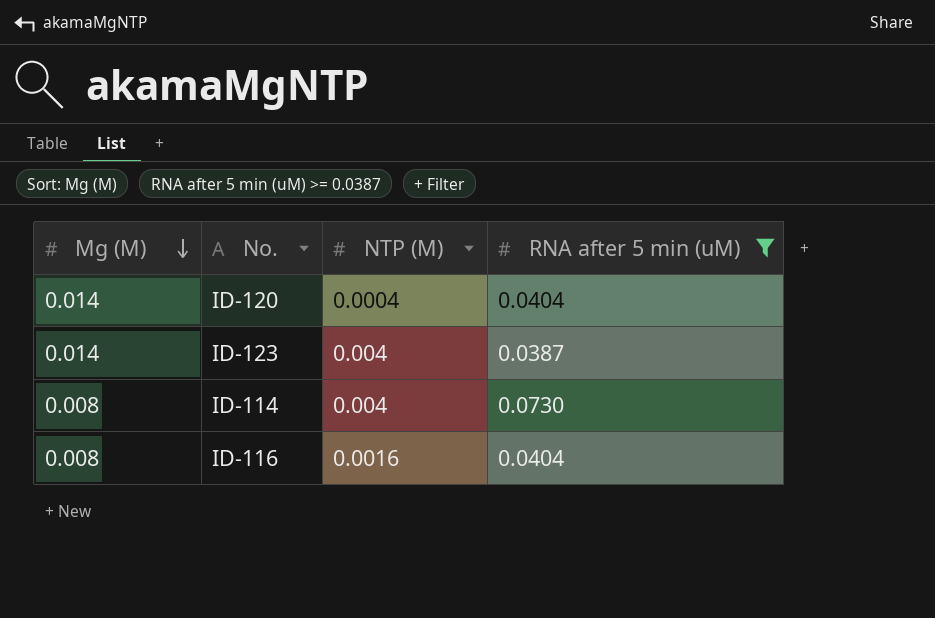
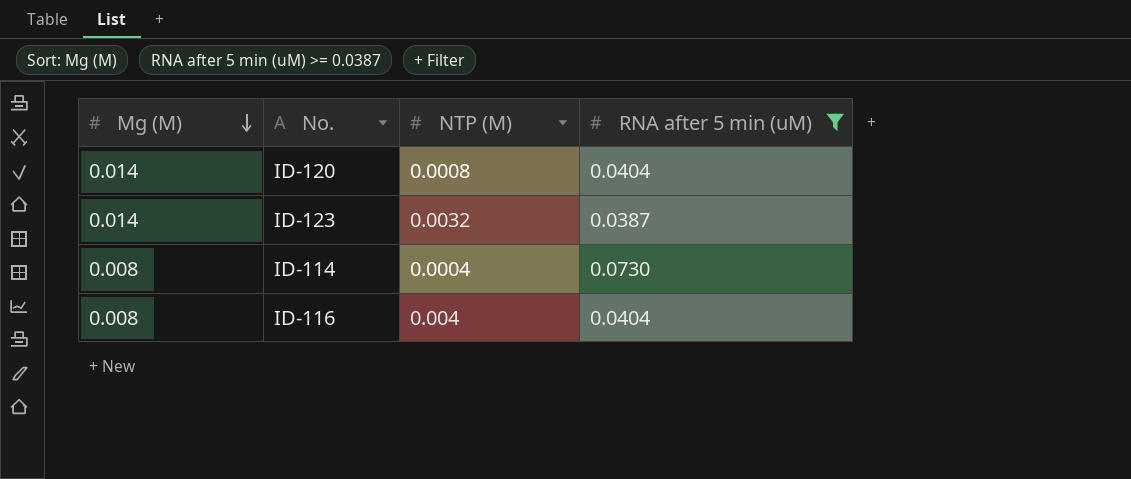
ID-120 | NTP (M): 0.0004 -> 0.0008
ID-123 | NTP (M): 0.004 -> 0.0032
ID-114 | NTP (M): 0.004 -> 0.0004
ID-116 | NTP (M): 0.0016 -> 0.004

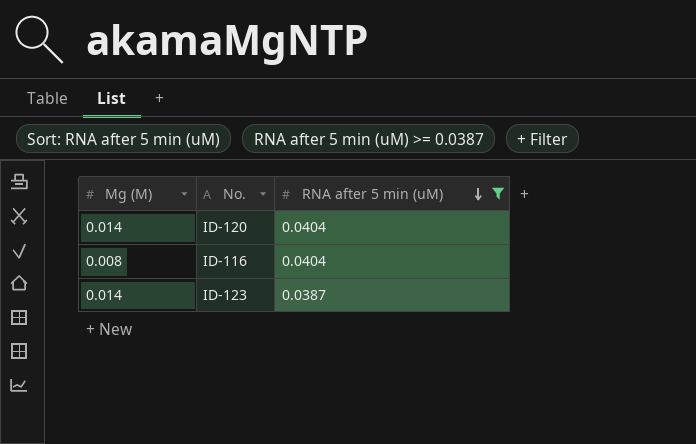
row order: Mg (M) descending -> RNA after 5 min (uM) descending
column NTP (M) | position: 3 -> none
row ID-114: 0.008 | 0.0004 | 0.0730 -> none

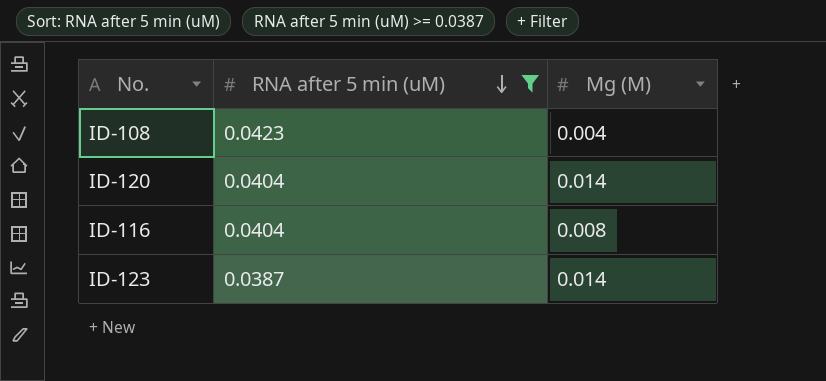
column Mg (M) | position: 1 -> 3
row ID-108: none -> 0.0423 | 0.004

